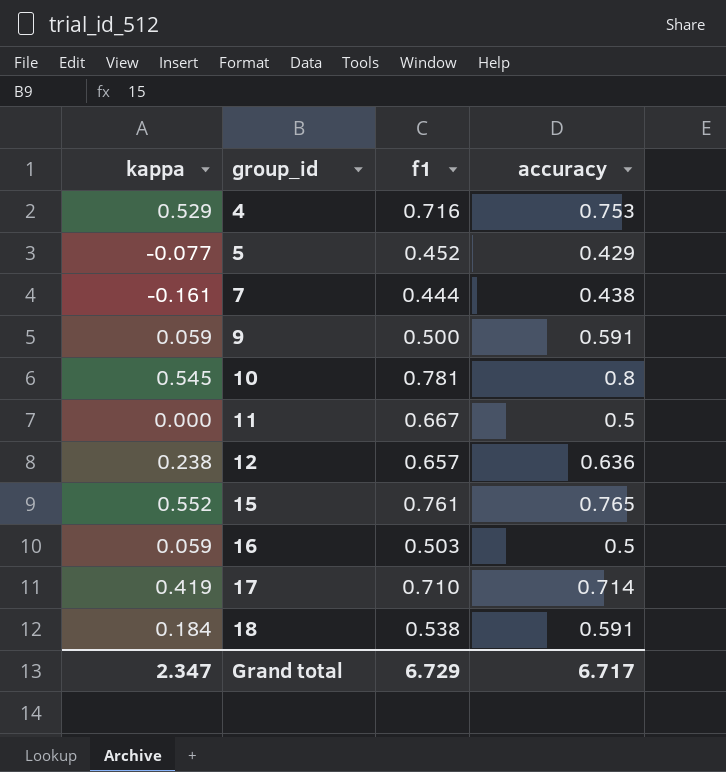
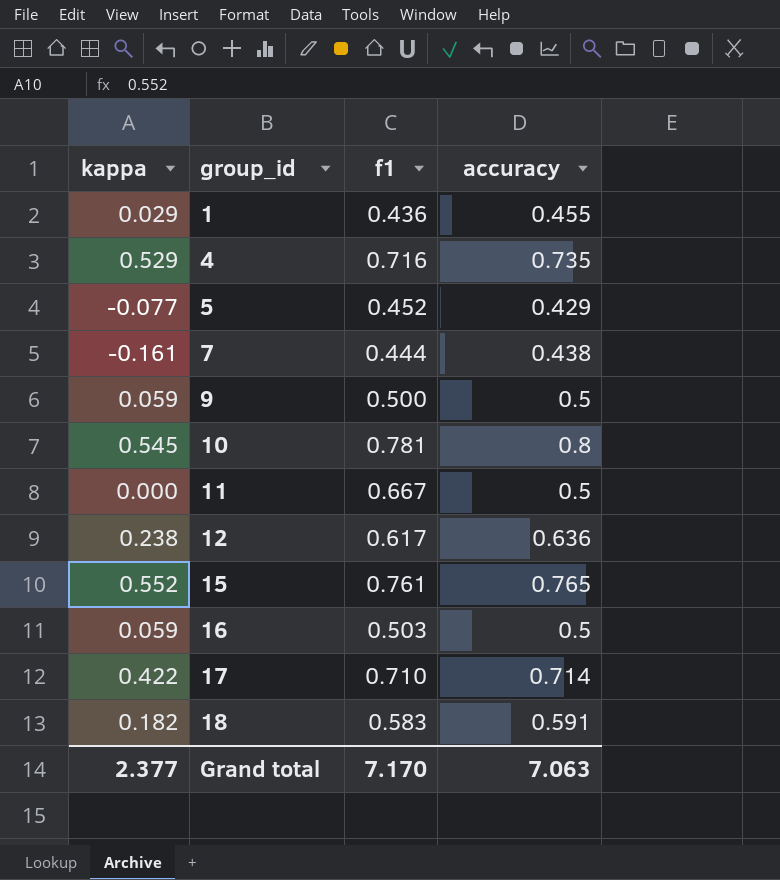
row 1: none -> 0.029 | 0.436 | 0.455
4 | accuracy: 0.753 -> 0.735
9 | accuracy: 0.591 -> 0.5
12 | f1: 0.657 -> 0.617
17 | kappa: 0.419 -> 0.422
18 | kappa: 0.184 -> 0.182
18 | f1: 0.538 -> 0.583
Grand total | kappa: 2.347 -> 2.377
Grand total | f1: 6.729 -> 7.170
Grand total | accuracy: 6.717 -> 7.063

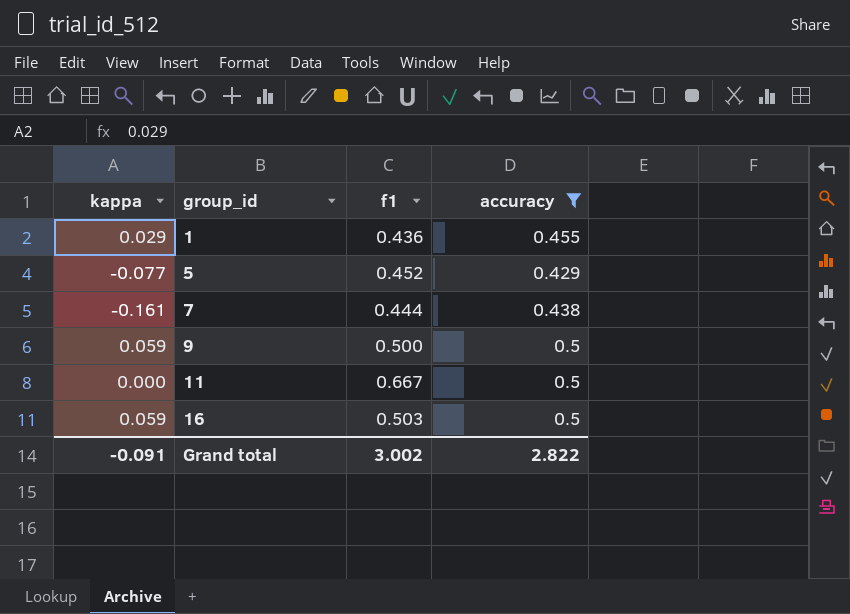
filter: none -> accuracy <= 0.5
Grand total | kappa: 2.377 -> -0.091
Grand total | f1: 7.170 -> 3.002
Grand total | accuracy: 7.063 -> 2.822

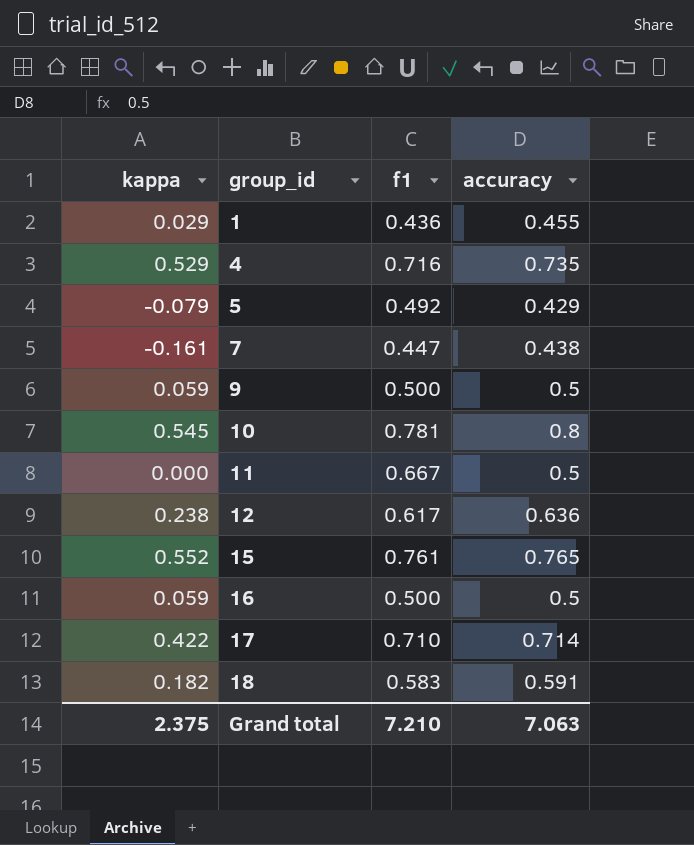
filter: accuracy <= 0.5 -> none
5 | kappa: -0.077 -> -0.079
5 | f1: 0.452 -> 0.492
7 | f1: 0.444 -> 0.447
16 | f1: 0.503 -> 0.500
Grand total | kappa: -0.091 -> 2.375
Grand total | f1: 3.002 -> 7.210
Grand total | accuracy: 2.822 -> 7.063

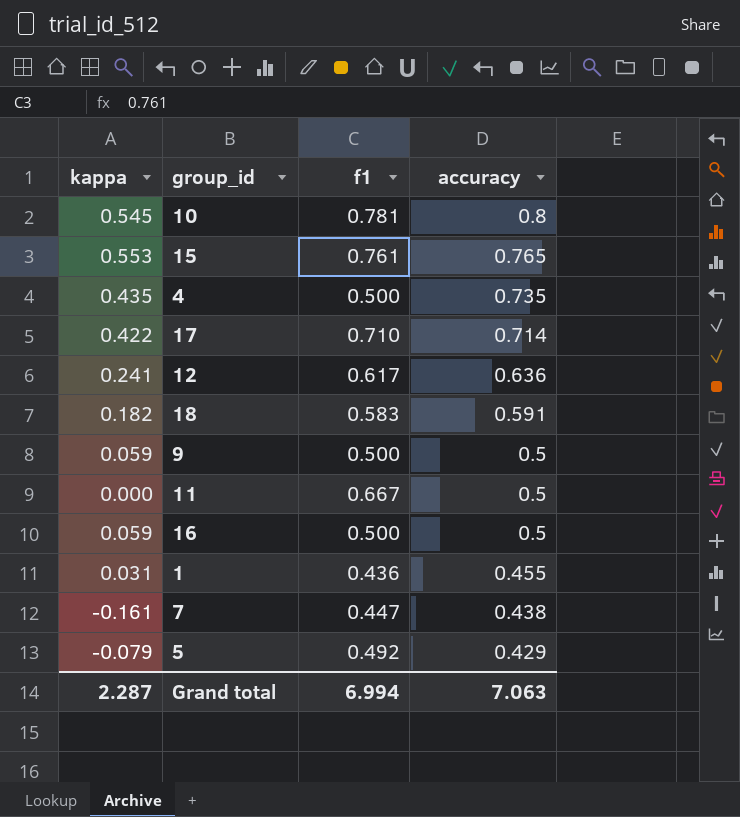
row order: group_id ascending -> accuracy descending
15 | kappa: 0.552 -> 0.553
4 | kappa: 0.529 -> 0.435
4 | f1: 0.716 -> 0.500
12 | kappa: 0.238 -> 0.241
1 | kappa: 0.029 -> 0.031
Grand total | kappa: 2.375 -> 2.287
Grand total | f1: 7.210 -> 6.994

